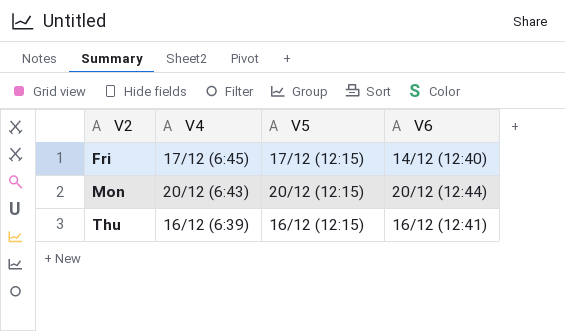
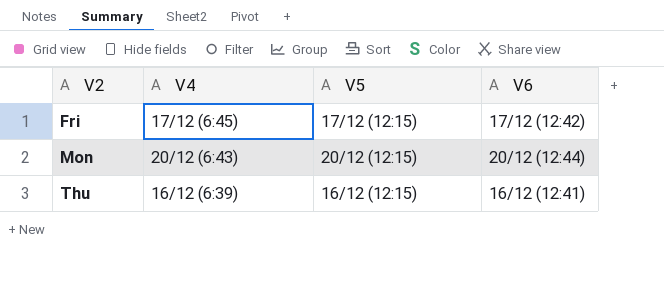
Fri | V6: 14/12 (12:40) -> 17/12 (12:42)

